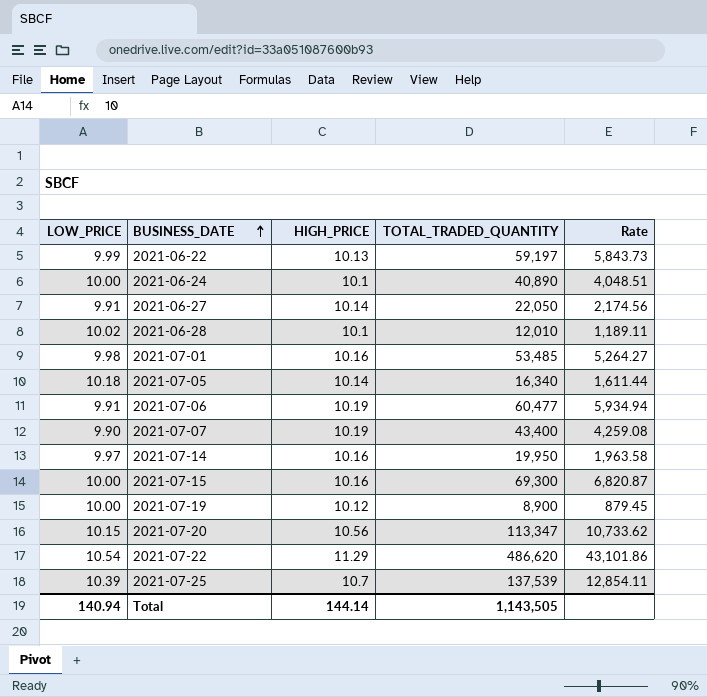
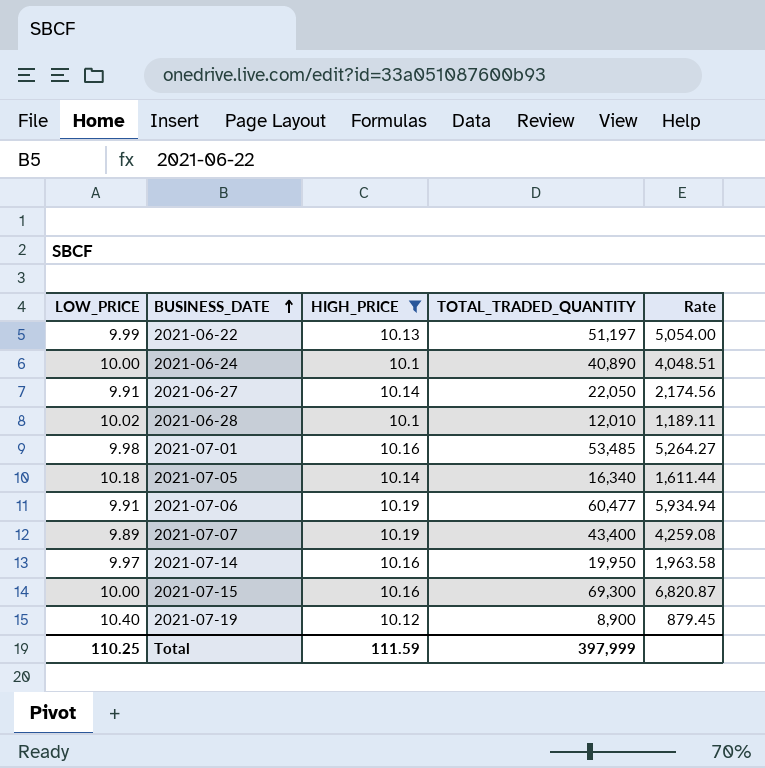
filter: none -> HIGH_PRICE <= 10.19
2021-06-22 | TOTAL_TRADED_QUANTITY: 59,197 -> 51,197
2021-06-22 | Rate: 5,843.73 -> 5,054.00
2021-07-07 | LOW_PRICE: 9.90 -> 9.89
2021-07-19 | LOW_PRICE: 10.00 -> 10.40
Total | LOW_PRICE: 140.94 -> 110.25
Total | HIGH_PRICE: 144.14 -> 111.59
Total | TOTAL_TRADED_QUANTITY: 1,143,505 -> 397,999

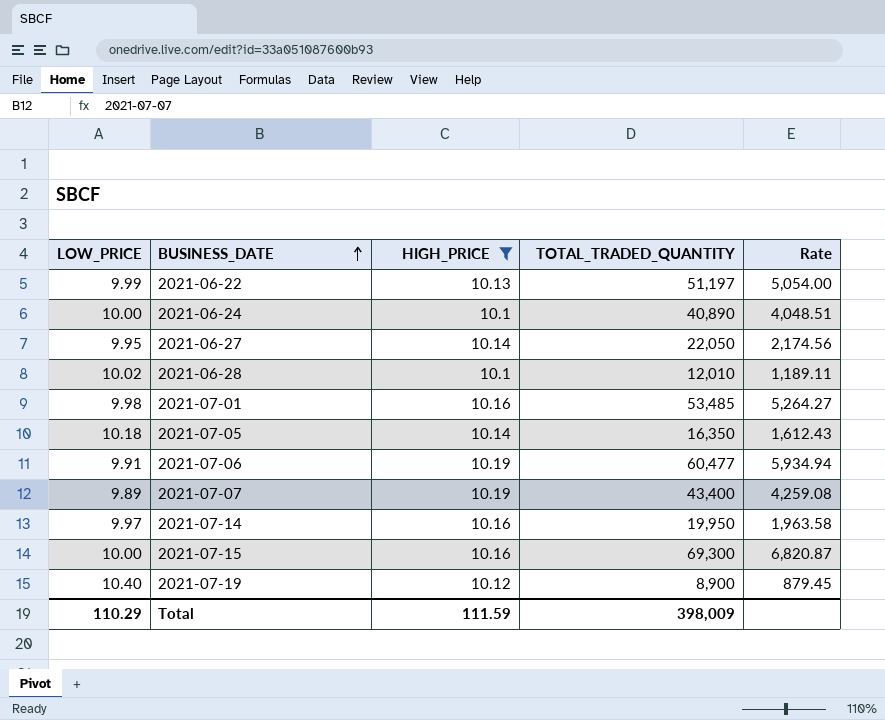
2021-06-27 | LOW_PRICE: 9.91 -> 9.95
2021-07-05 | TOTAL_TRADED_QUANTITY: 16,340 -> 16,350
2021-07-05 | Rate: 1,611.44 -> 1,612.43
Total | LOW_PRICE: 110.25 -> 110.29
Total | TOTAL_TRADED_QUANTITY: 397,999 -> 398,009

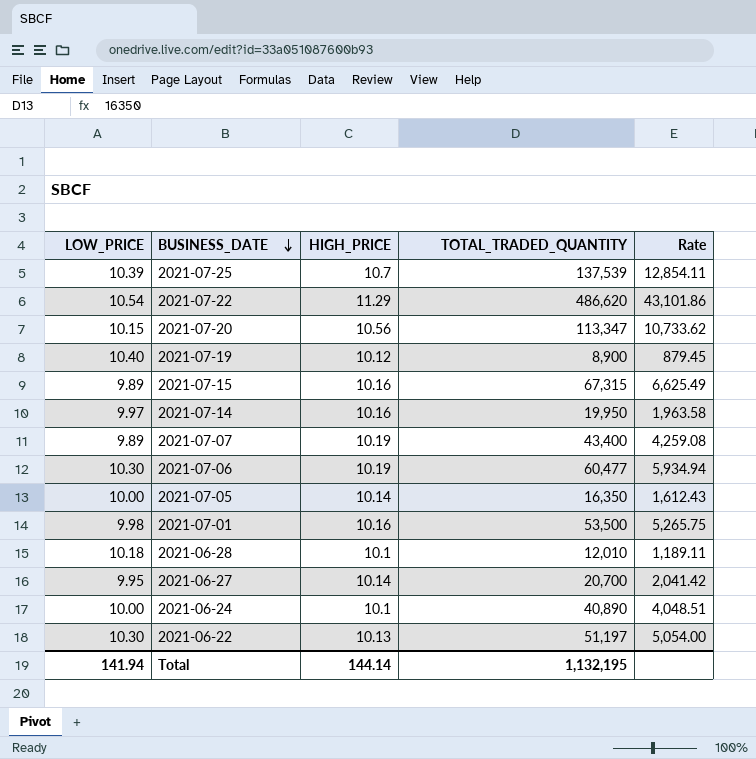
filter: HIGH_PRICE <= 10.19 -> none
row order: BUSINESS_DATE ascending -> BUSINESS_DATE descending
2021-07-15 | LOW_PRICE: 10.00 -> 9.89
2021-07-15 | TOTAL_TRADED_QUANTITY: 69,300 -> 67,315
2021-07-15 | Rate: 6,820.87 -> 6,625.49
2021-07-06 | LOW_PRICE: 9.91 -> 10.30
2021-07-05 | LOW_PRICE: 10.18 -> 10.00
2021-07-01 | TOTAL_TRADED_QUANTITY: 53,485 -> 53,500
2021-07-01 | Rate: 5,264.27 -> 5,265.75
2021-06-28 | LOW_PRICE: 10.02 -> 10.18
2021-06-27 | TOTAL_TRADED_QUANTITY: 22,050 -> 20,700
2021-06-27 | Rate: 2,174.56 -> 2,041.42
2021-06-22 | LOW_PRICE: 9.99 -> 10.30
Total | LOW_PRICE: 110.29 -> 141.94
Total | HIGH_PRICE: 111.59 -> 144.14
Total | TOTAL_TRADED_QUANTITY: 398,009 -> 1,132,195

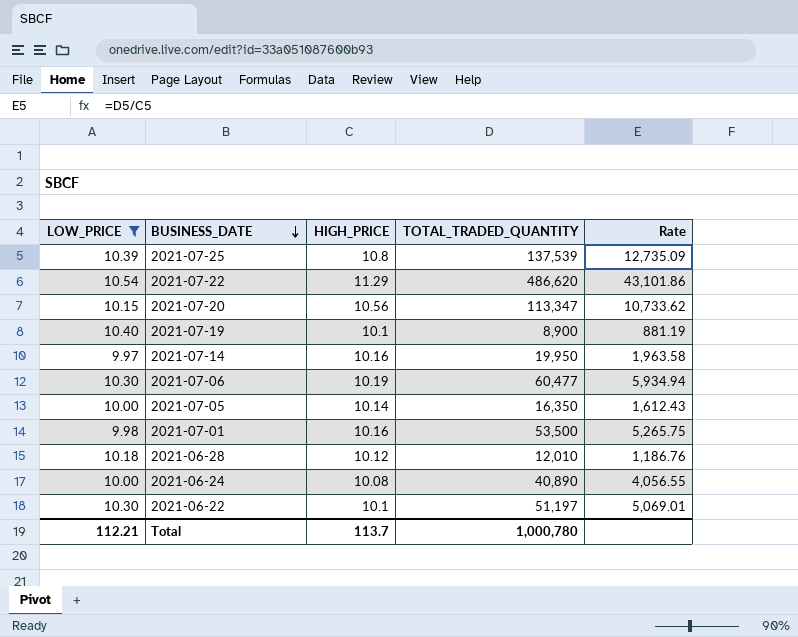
filter: none -> LOW_PRICE >= 9.97
2021-07-25 | HIGH_PRICE: 10.7 -> 10.8
2021-07-25 | Rate: 12,854.11 -> 12,735.09
2021-07-19 | HIGH_PRICE: 10.12 -> 10.1
2021-07-19 | Rate: 879.45 -> 881.19
2021-06-28 | HIGH_PRICE: 10.1 -> 10.12
2021-06-28 | Rate: 1,189.11 -> 1,186.76
2021-06-24 | HIGH_PRICE: 10.1 -> 10.08
2021-06-24 | Rate: 4,048.51 -> 4,056.55
2021-06-22 | HIGH_PRICE: 10.13 -> 10.1
2021-06-22 | Rate: 5,054.00 -> 5,069.01
Total | LOW_PRICE: 141.94 -> 112.21
Total | HIGH_PRICE: 144.14 -> 113.7
Total | TOTAL_TRADED_QUANTITY: 1,132,195 -> 1,000,780

